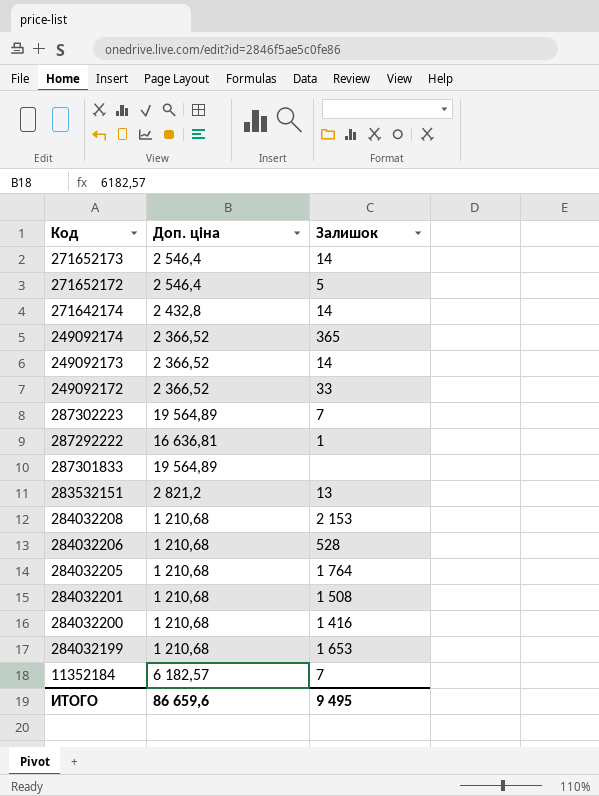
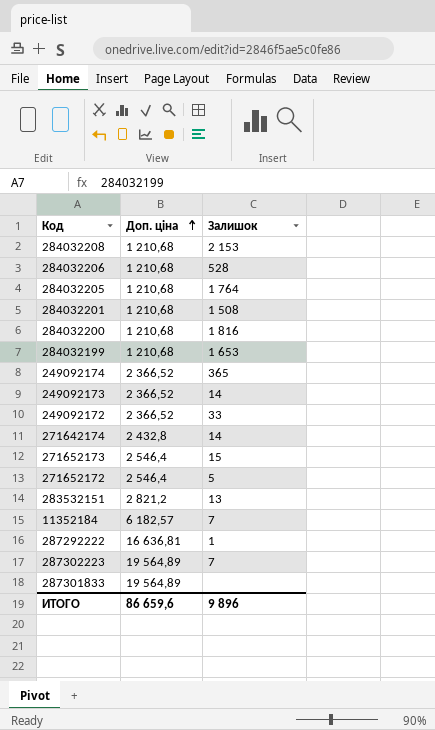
row order: none -> Доп. ціна ascending
284032200 | Залишок: 1 416 -> 1 816
271652173 | Залишок: 14 -> 15
ИТОГО | Залишок: 9 495 -> 9 896

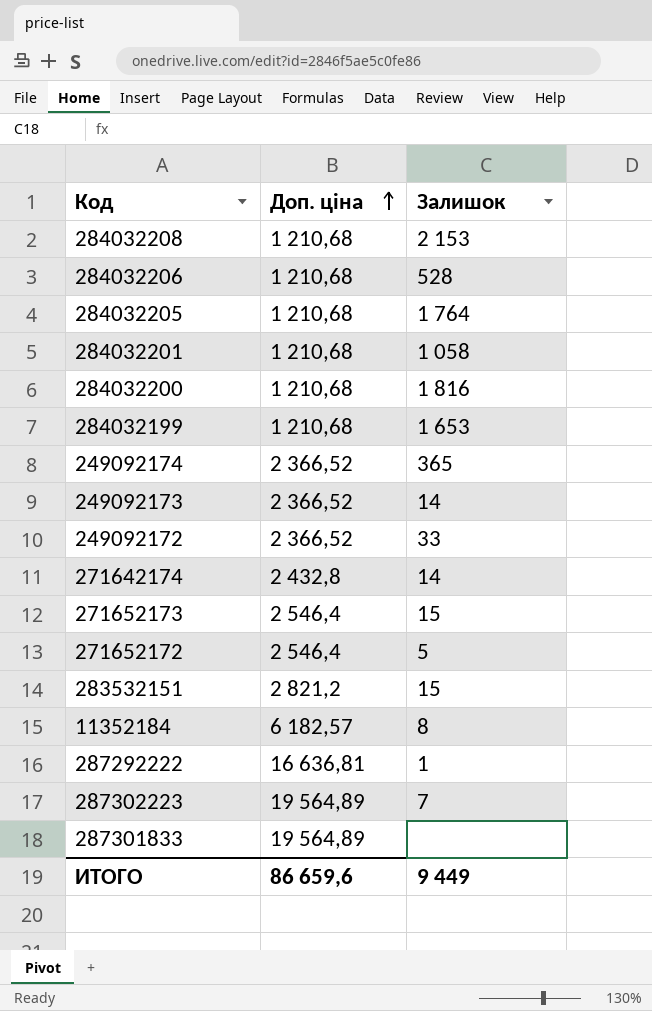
284032201 | Залишок: 1 508 -> 1 058
283532151 | Залишок: 13 -> 15
11352184 | Залишок: 7 -> 8
ИТОГО | Залишок: 9 896 -> 9 449

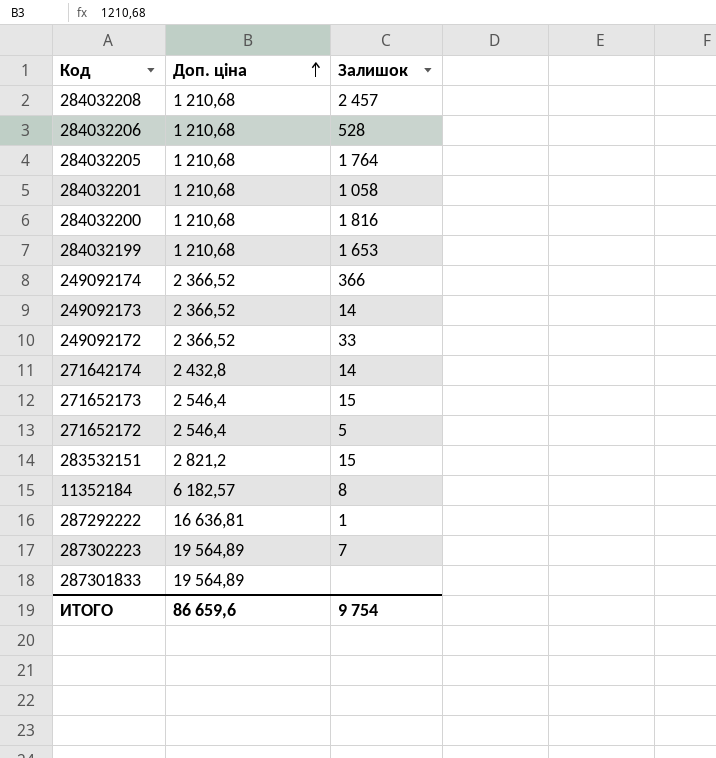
284032208 | Залишок: 2 153 -> 2 457
249092174 | Залишок: 365 -> 366
ИТОГО | Залишок: 9 449 -> 9 754

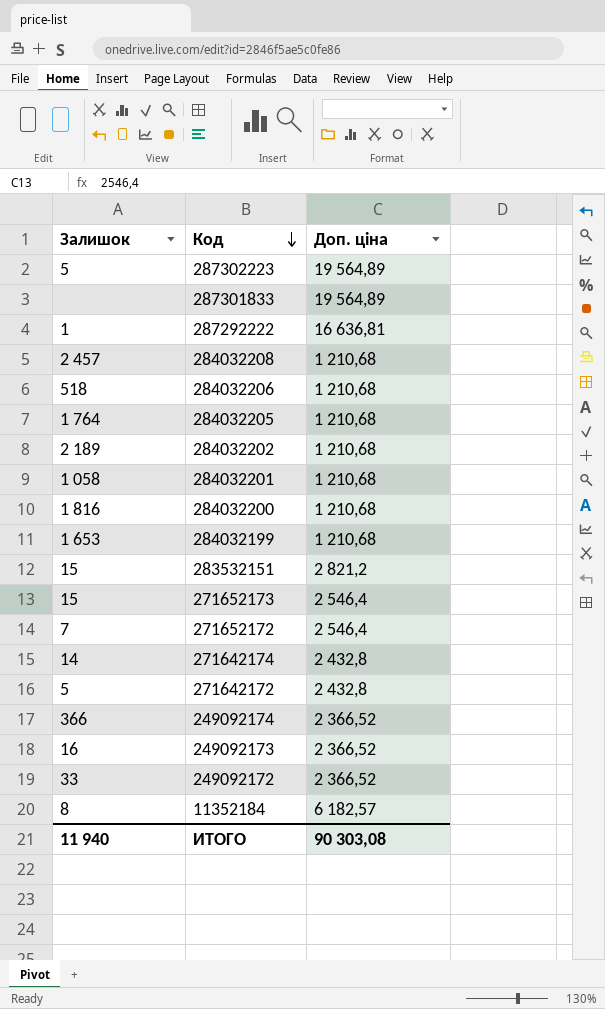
row order: Доп. ціна ascending -> Код descending
column Залишок | position: 3 -> 1
287302223 | Залишок: 7 -> 5
284032206 | Залишок: 528 -> 518
row 284032202: none -> 2 189 | 1 210,68
271652172 | Залишок: 5 -> 7
row 271642172: none -> 5 | 2 432,8
249092173 | Залишок: 14 -> 16
ИТОГО | Залишок: 9 754 -> 11 940
ИТОГО | Доп. ціна: 86 659,6 -> 90 303,08

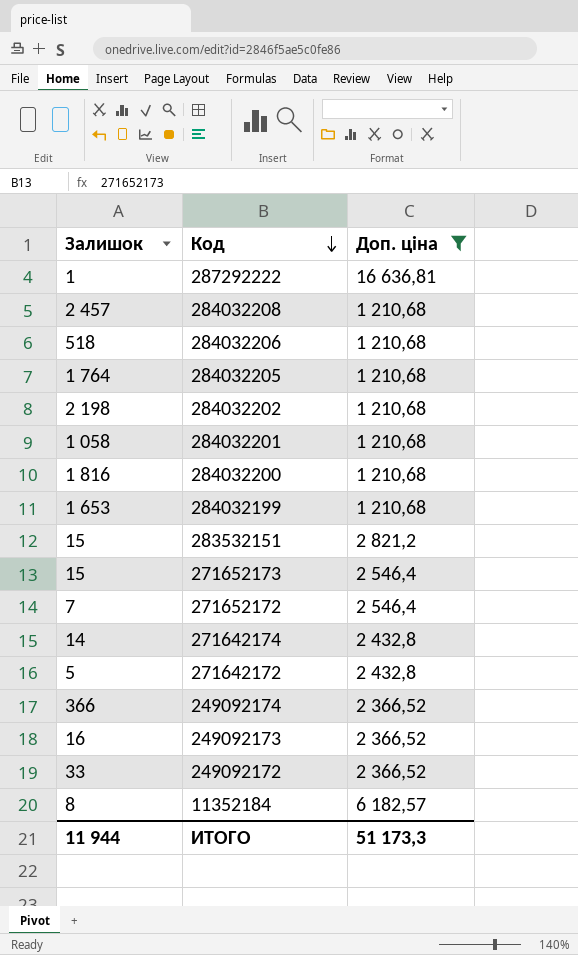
filter: none -> Доп. ціна != 19 564,89
284032202 | Залишок: 2 189 -> 2 198
ИТОГО | Залишок: 11 940 -> 11 944
ИТОГО | Доп. ціна: 90 303,08 -> 51 173,3

